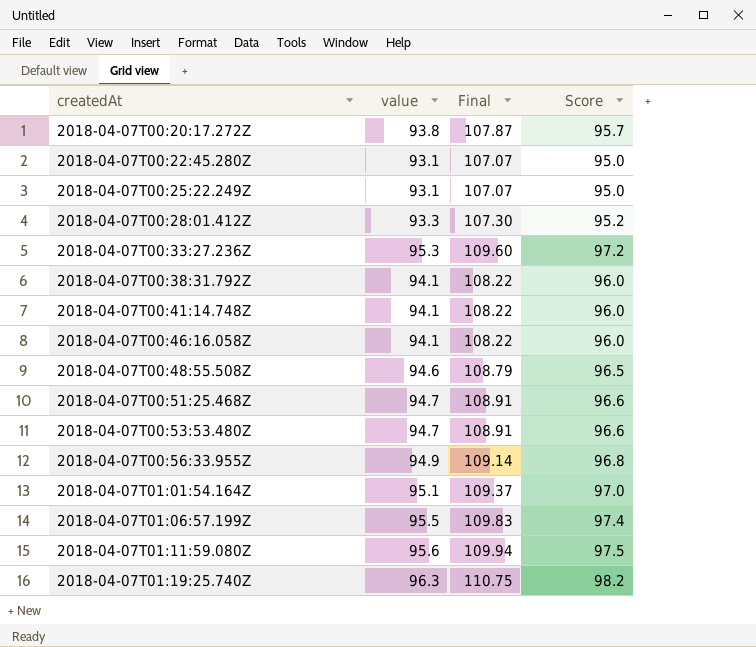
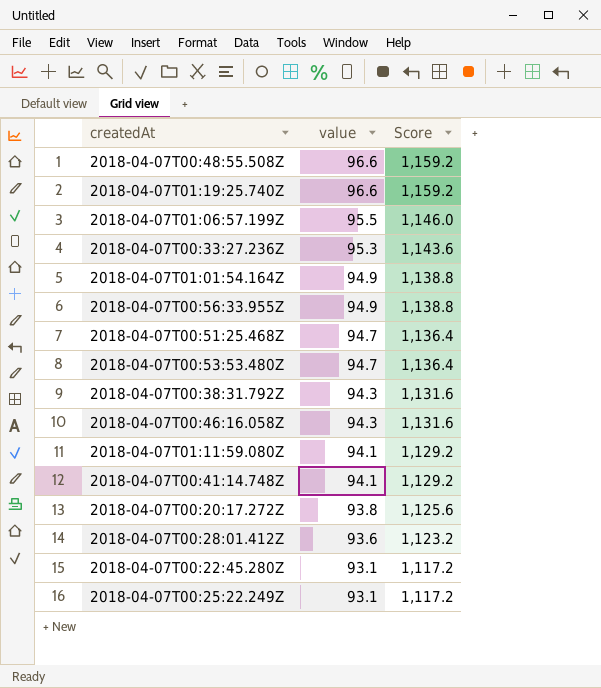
row order: createdAt ascending -> value descending
column Final | formula: [value] * 1.15 -> none
column Score | formula: [value] * 1.02 -> [value] * 12
2018-04-07T00:48:55.508Z | value: 94.6 -> 96.6
2018-04-07T01:19:25.740Z | value: 96.3 -> 96.6
2018-04-07T01:01:54.164Z | value: 95.1 -> 94.9
2018-04-07T00:38:31.792Z | value: 94.1 -> 94.3
2018-04-07T00:46:16.058Z | value: 94.1 -> 94.3
2018-04-07T01:11:59.080Z | value: 95.6 -> 94.1
2018-04-07T00:28:01.412Z | value: 93.3 -> 93.6

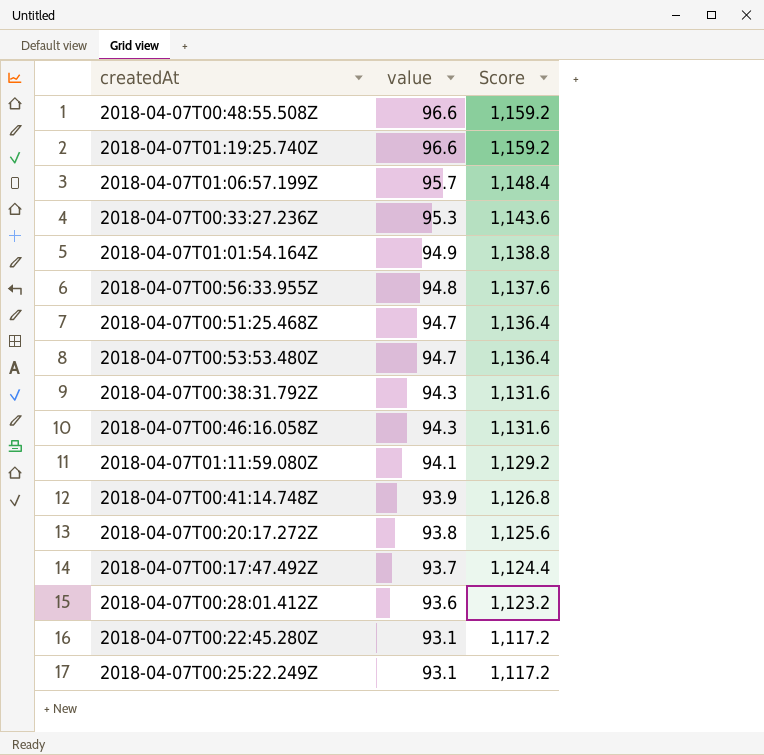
2018-04-07T01:06:57.199Z | value: 95.5 -> 95.7
2018-04-07T01:06:57.199Z | Score: 1,146.0 -> 1,148.4
2018-04-07T00:56:33.955Z | value: 94.9 -> 94.8
2018-04-07T00:56:33.955Z | Score: 1,138.8 -> 1,137.6
2018-04-07T00:41:14.748Z | value: 94.1 -> 93.9
2018-04-07T00:41:14.748Z | Score: 1,129.2 -> 1,126.8
row 2018-04-07T00:17:47.492Z: none -> 93.7 | 1,124.4

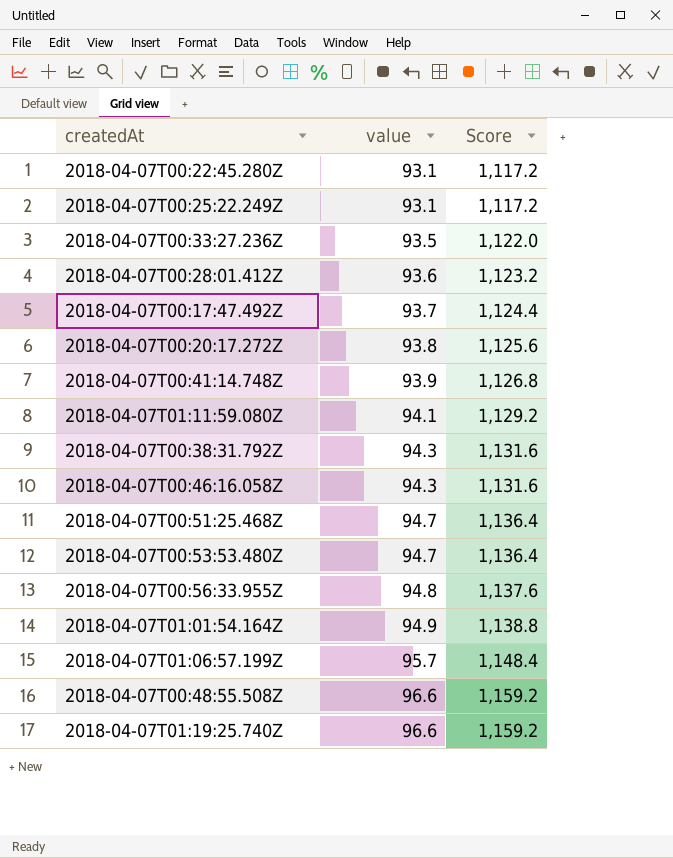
row order: value descending -> value ascending
2018-04-07T00:33:27.236Z | value: 95.3 -> 93.5
2018-04-07T00:33:27.236Z | Score: 1,143.6 -> 1,122.0

